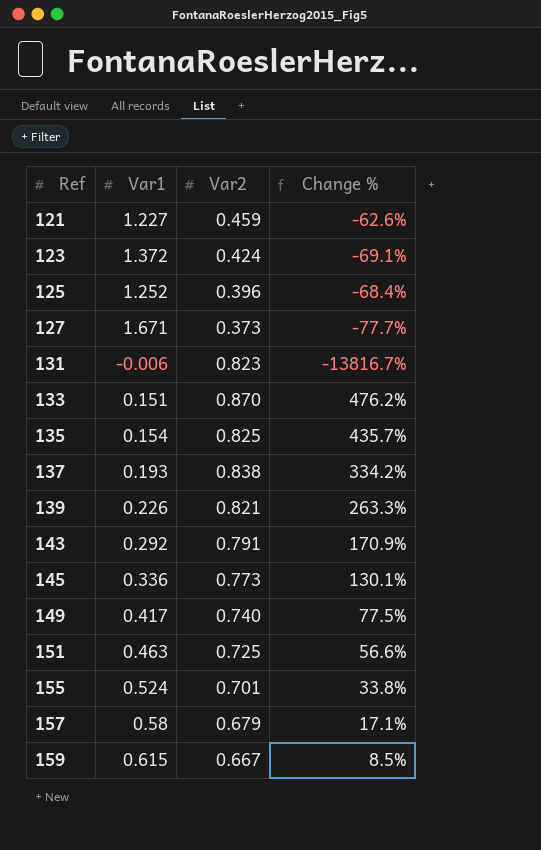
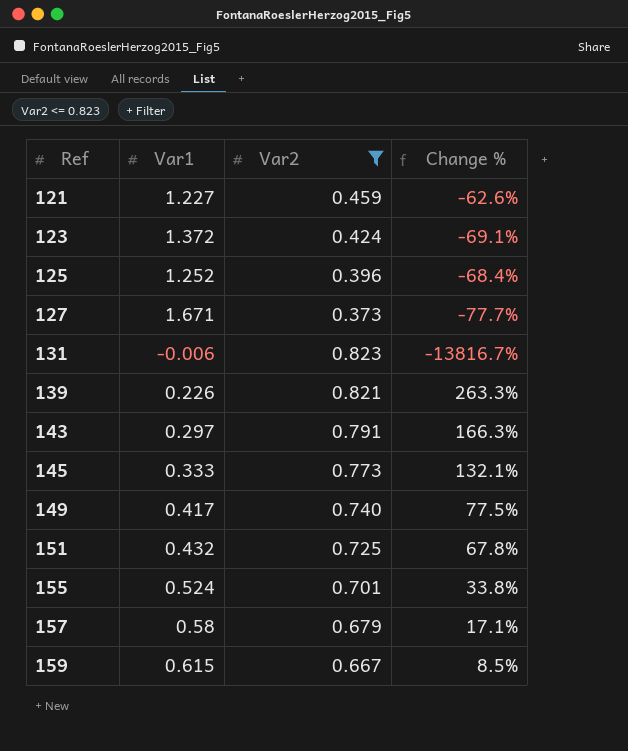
filter: none -> Var2 <= 0.823
143 | Var1: 0.292 -> 0.297
143 | Change %: 170.9% -> 166.3%
145 | Var1: 0.336 -> 0.333
145 | Change %: 130.1% -> 132.1%
151 | Var1: 0.463 -> 0.432
151 | Change %: 56.6% -> 67.8%

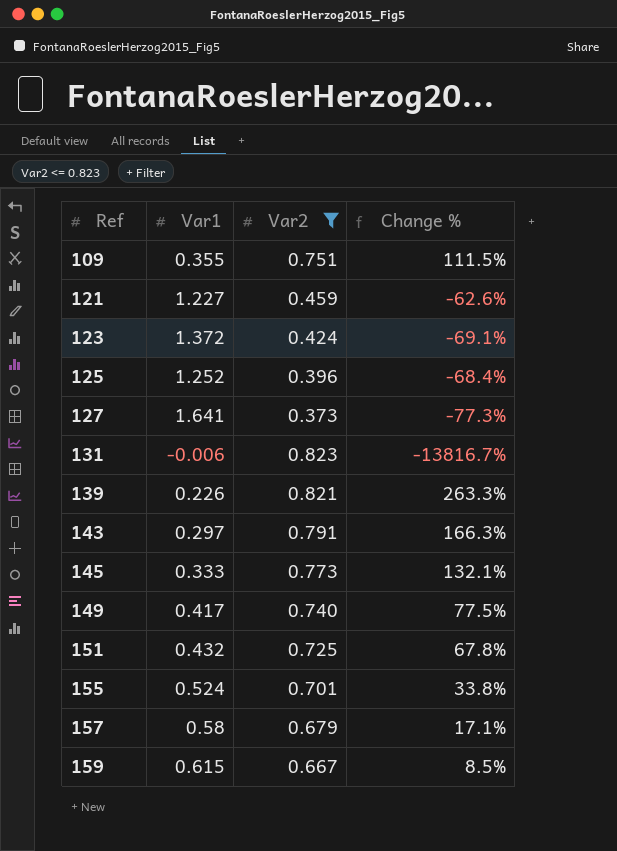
row 109: none -> 0.355 | 0.751 | 111.5%
127 | Var1: 1.671 -> 1.641
127 | Change %: -77.7% -> -77.3%

